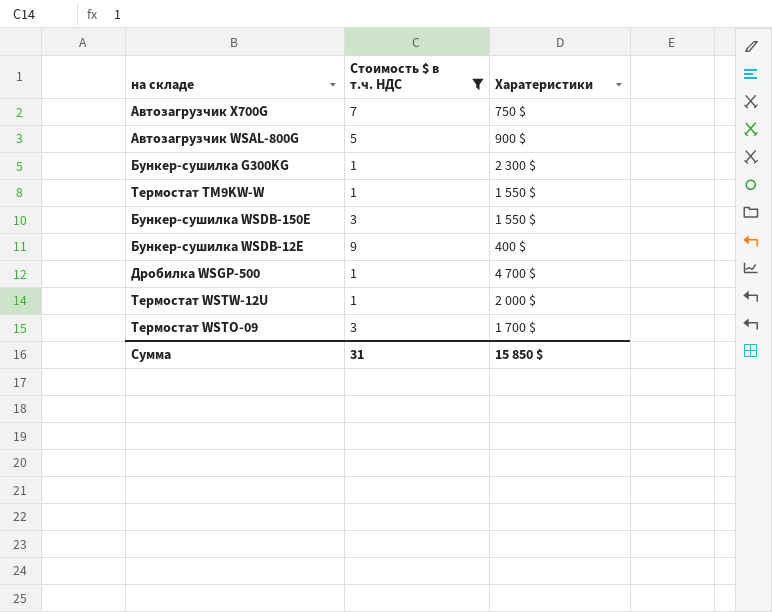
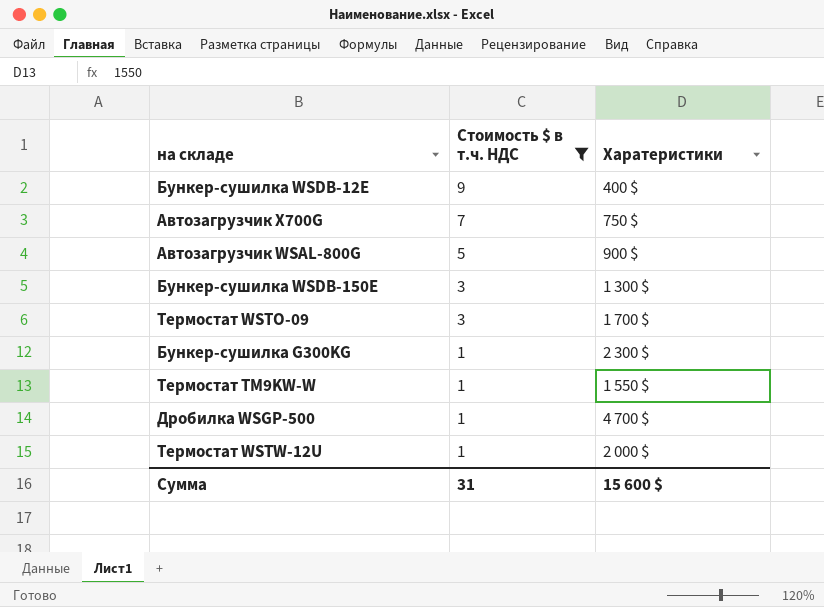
row order: none -> Стоимость $ в т.ч. НДС descending
Бункер-сушилка WSDB-150E | Харатеристики: 1 550 $ -> 1 300 $
Сумма | Харатеристики: 15 850 $ -> 15 600 $

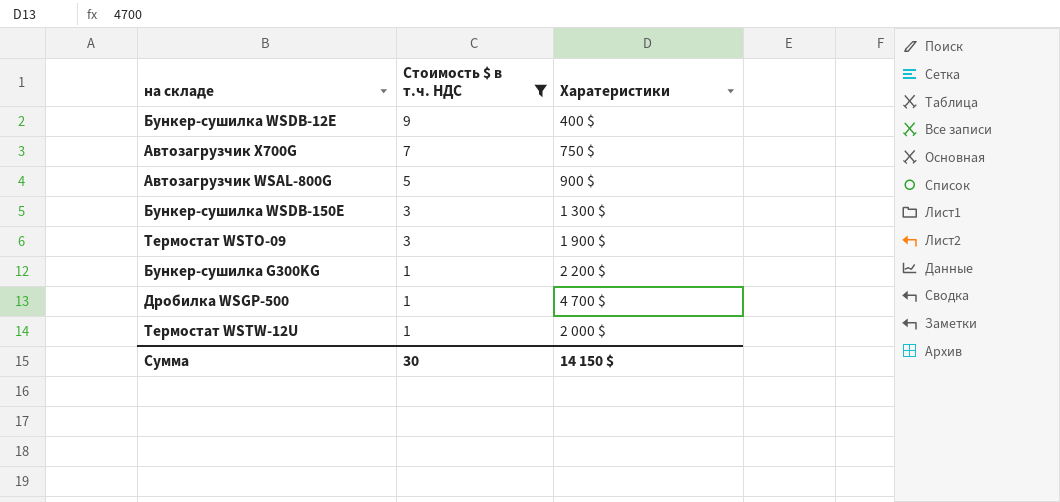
row Термостат TM9KW-W: 1 | 1 550 $ -> none
Термостат WSTO-09 | Харатеристики: 1 700 $ -> 1 900 $
Бункер-сушилка G300KG | Харатеристики: 2 300 $ -> 2 200 $
Сумма | Стоимость $ в т.ч. НДС: 31 -> 30
Сумма | Харатеристики: 15 600 $ -> 14 150 $

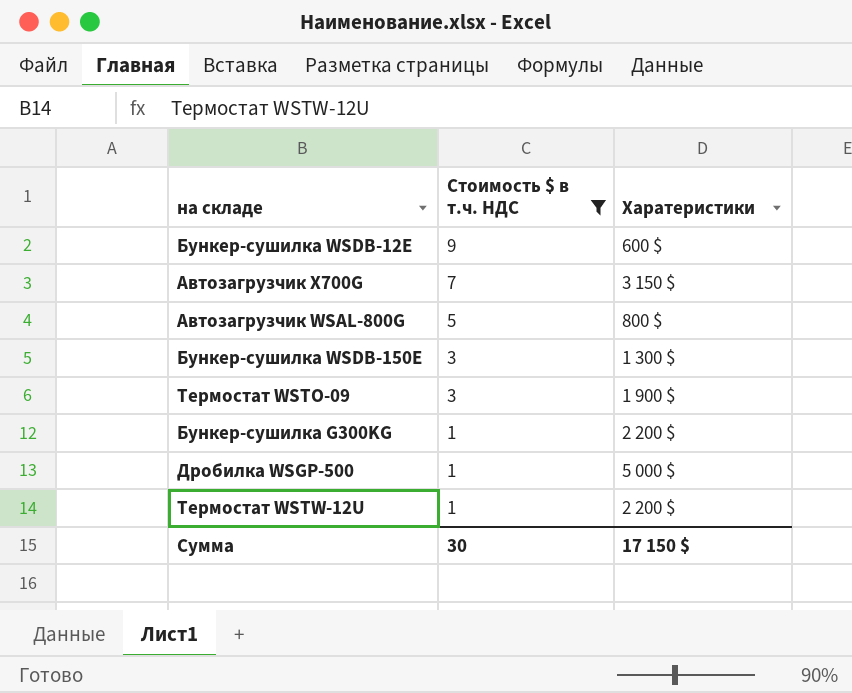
Бункер-сушилка WSDB-12E | Харатеристики: 400 $ -> 600 $
Автозагрузчик X700G | Харатеристики: 750 $ -> 3 150 $
Автозагрузчик WSAL-800G | Харатеристики: 900 $ -> 800 $
Дробилка WSGP-500 | Харатеристики: 4 700 $ -> 5 000 $
Термостат WSTW-12U | Харатеристики: 2 000 $ -> 2 200 $
Сумма | Харатеристики: 14 150 $ -> 17 150 $

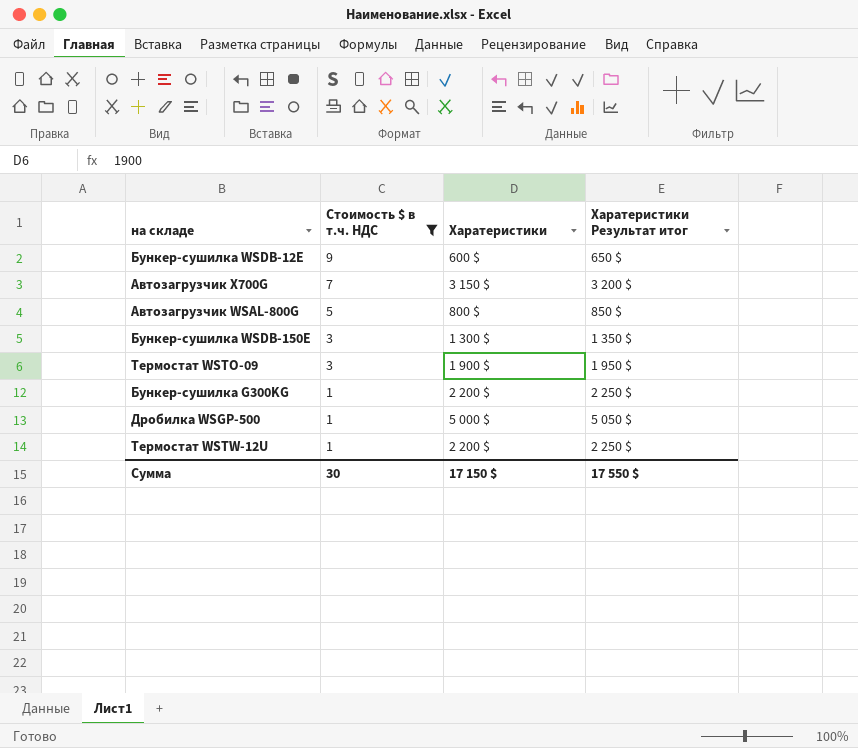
column Харатеристики Результат итог | formula: none -> [Харатеристики] + 50

